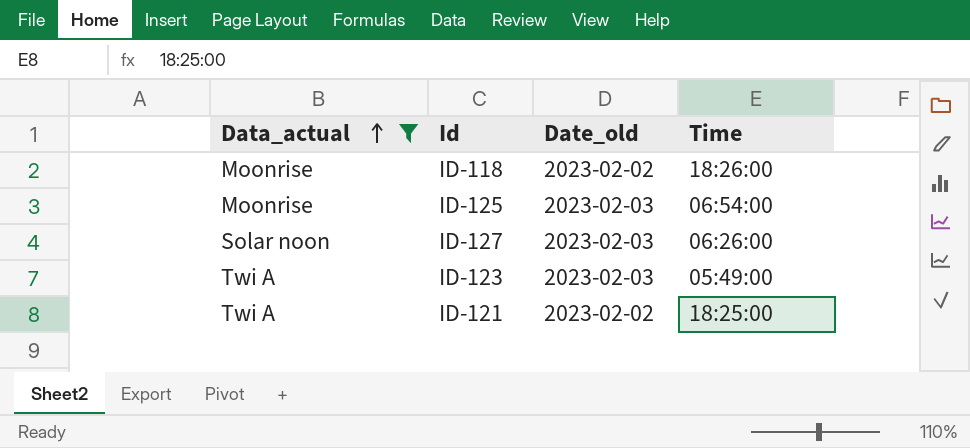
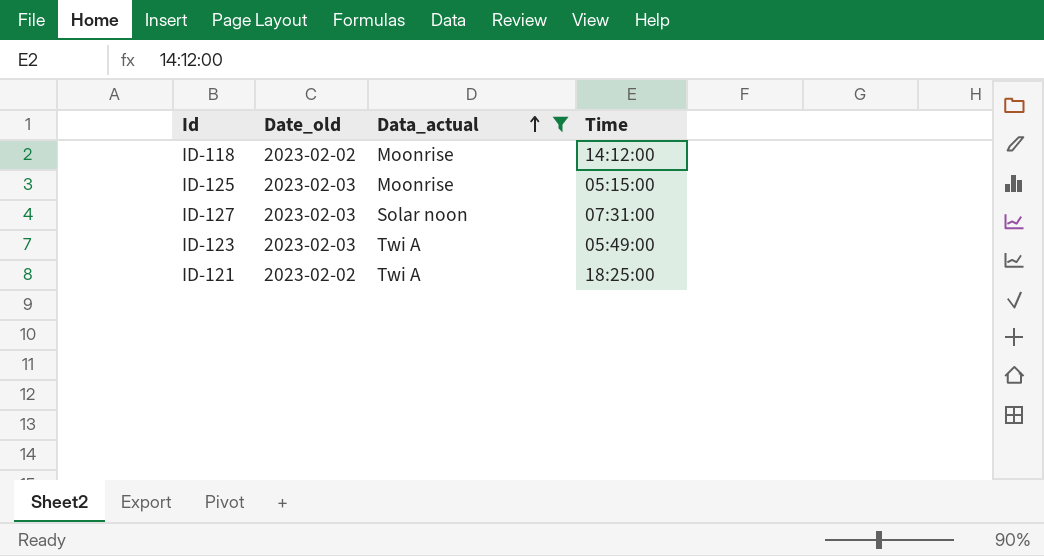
column Data_actual | position: 1 -> 3
ID-118 | Time: 18:26:00 -> 14:12:00
ID-125 | Time: 06:54:00 -> 05:15:00
ID-127 | Time: 06:26:00 -> 07:31:00

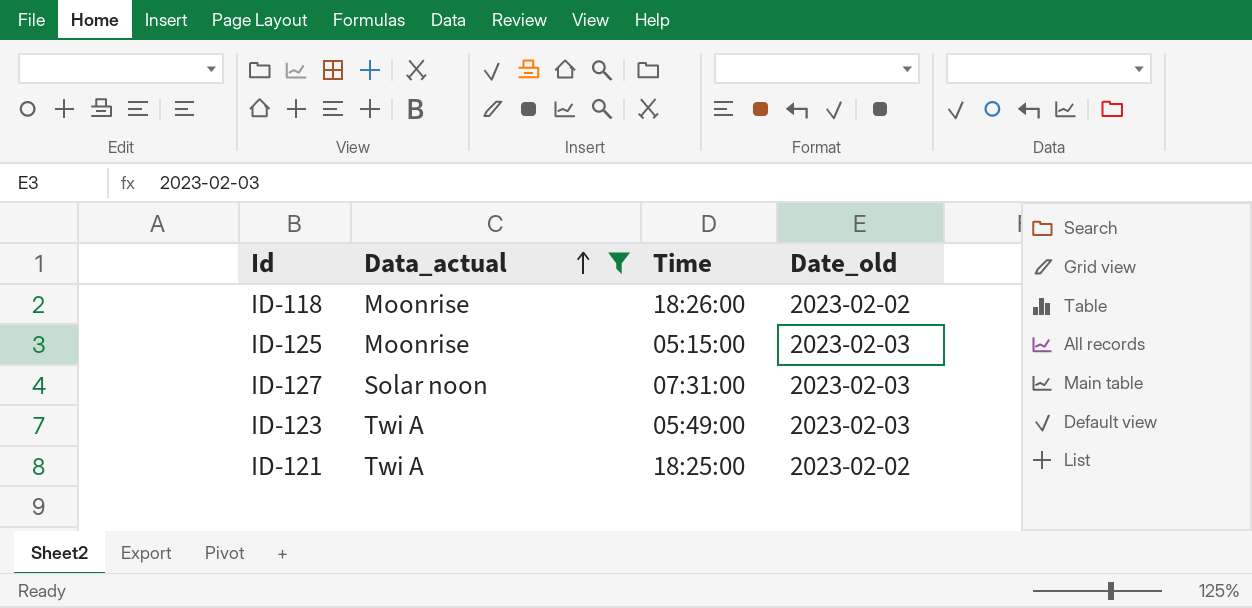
column Date_old | position: 2 -> 4
ID-118 | Time: 14:12:00 -> 18:26:00

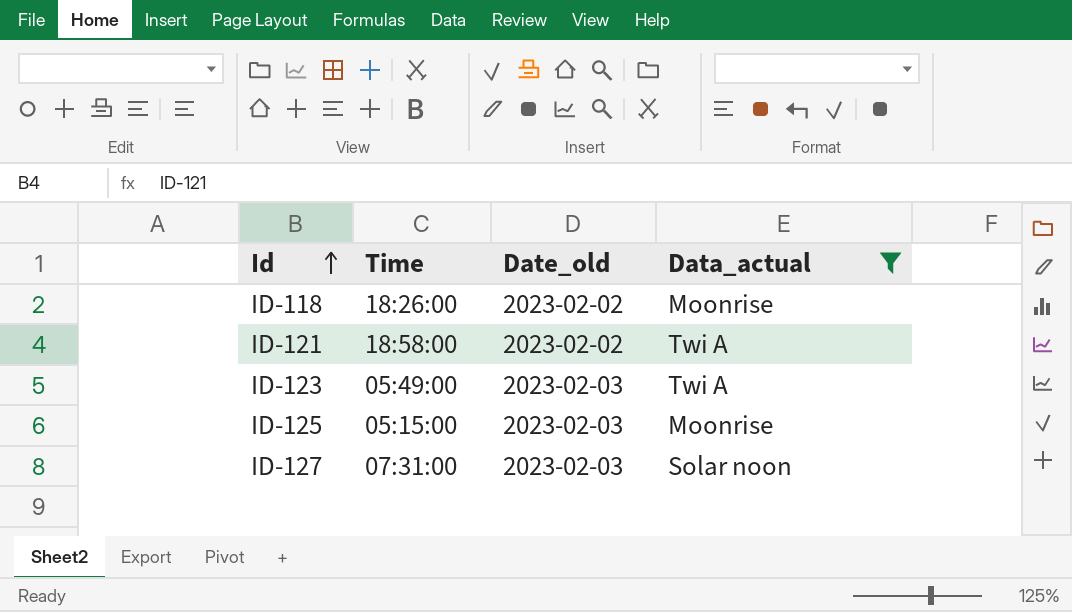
row order: Data_actual ascending -> Id ascending
column Data_actual | position: 2 -> 4
ID-121 | Time: 18:25:00 -> 18:58:00

